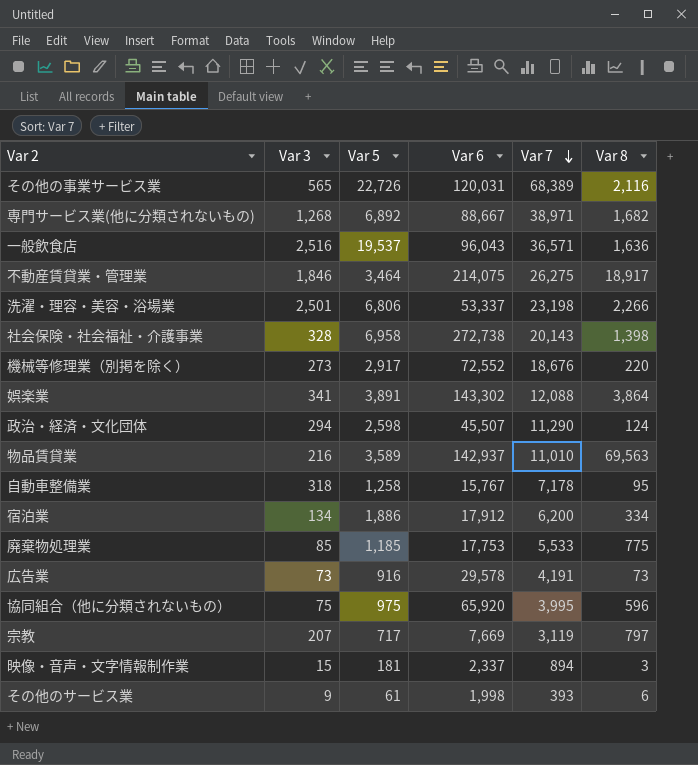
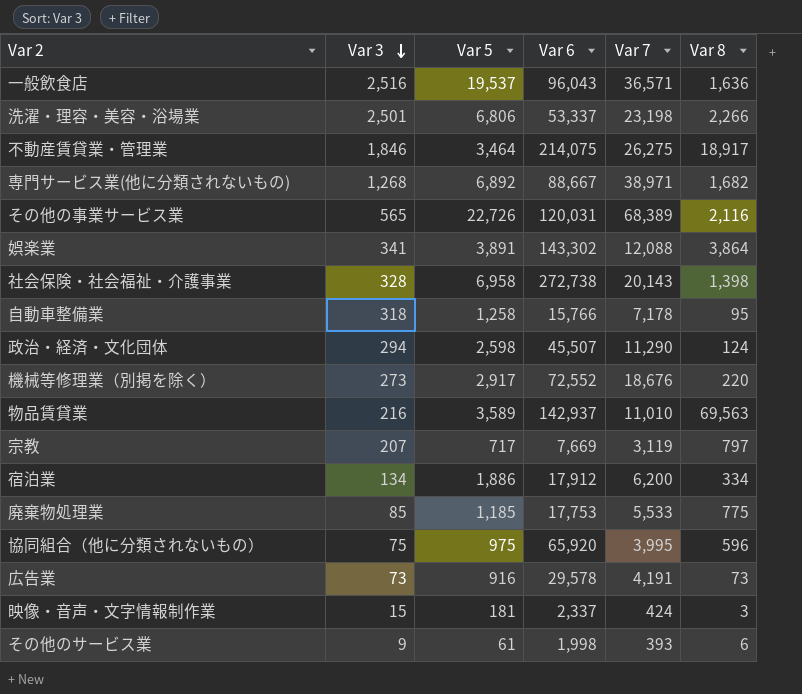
row order: Var 7 descending -> Var 3 descending
自動車整備業 | Var 6: 15,767 -> 15,766
映像・音声・文字情報制作業 | Var 7: 894 -> 424

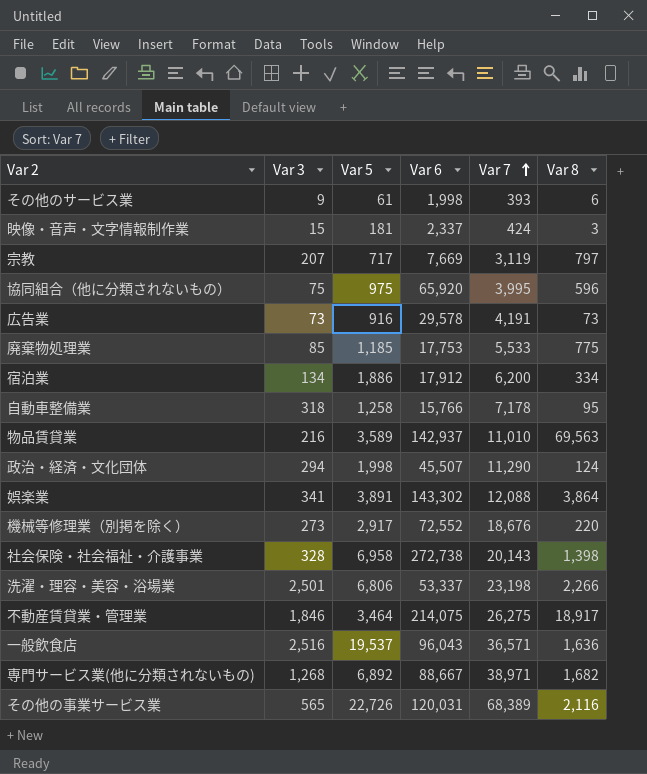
row order: Var 3 descending -> Var 7 ascending
政治・経済・文化団体 | Var 5: 2,598 -> 1,998

